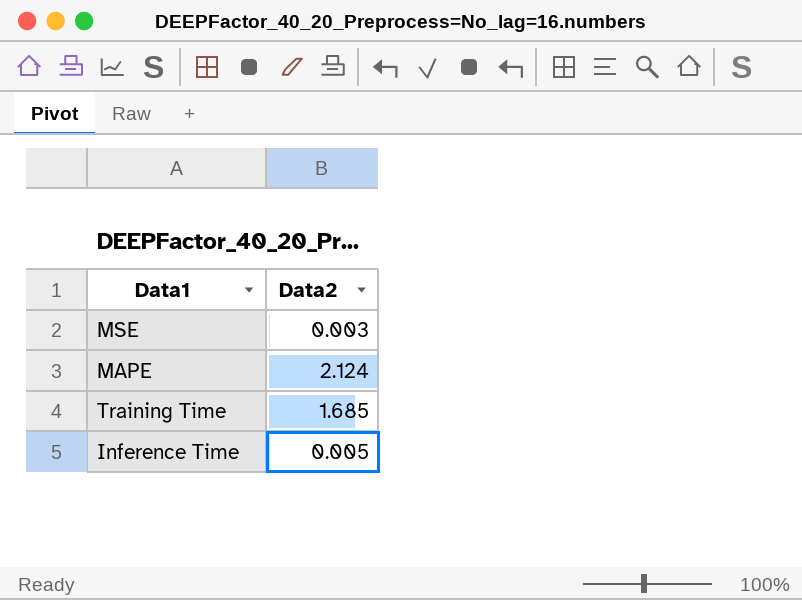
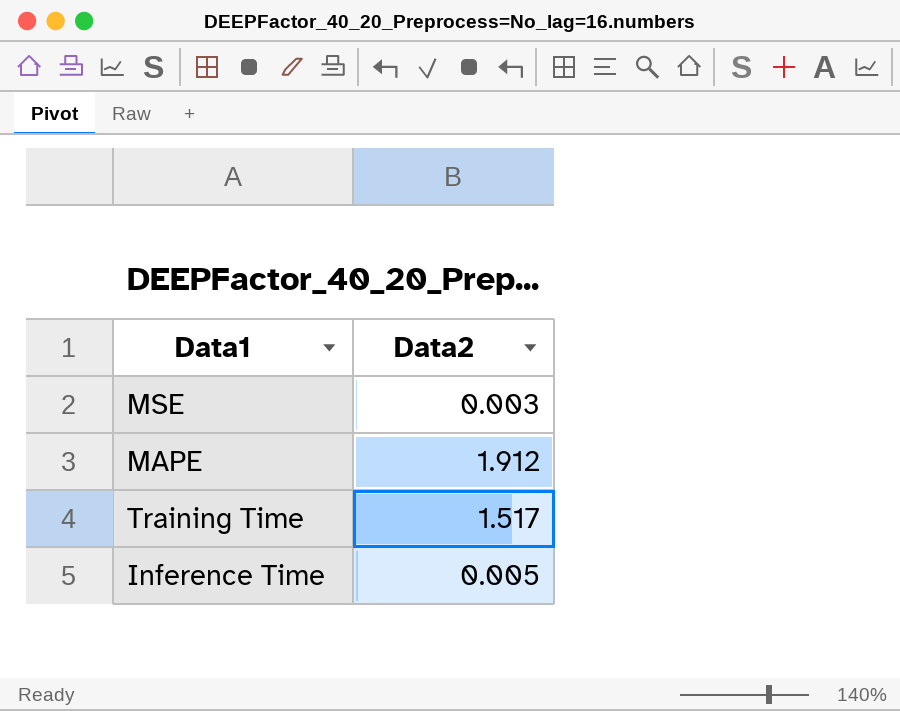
MAPE | Data2: 2.124 -> 1.912
Training Time | Data2: 1.685 -> 1.517

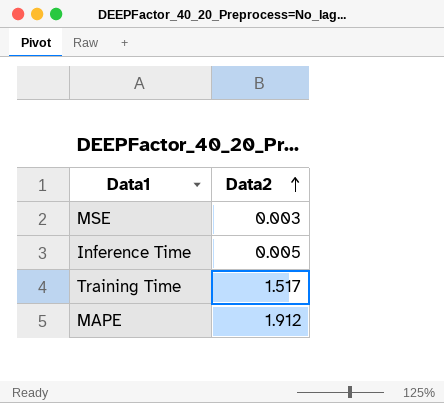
row order: none -> Data2 ascending

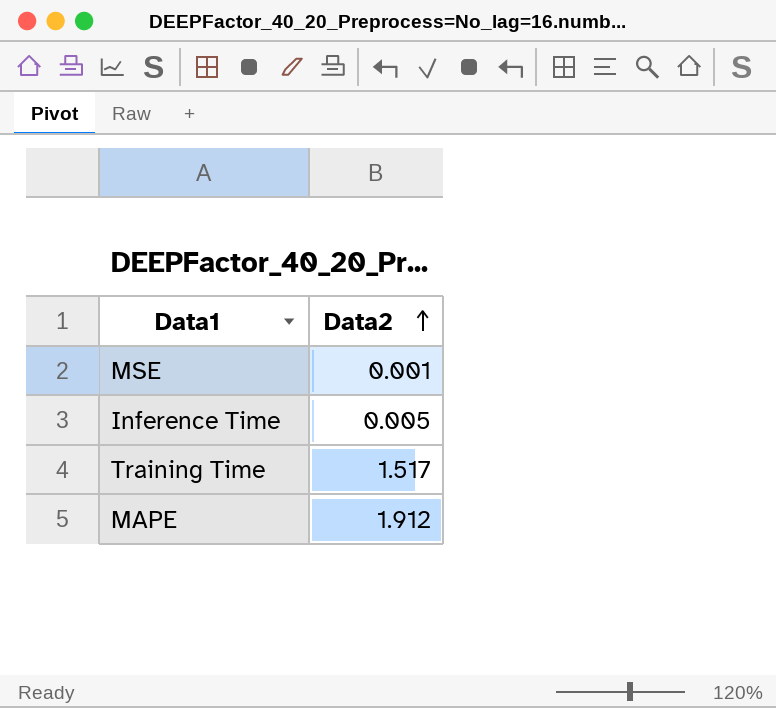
MSE | Data2: 0.003 -> 0.001

